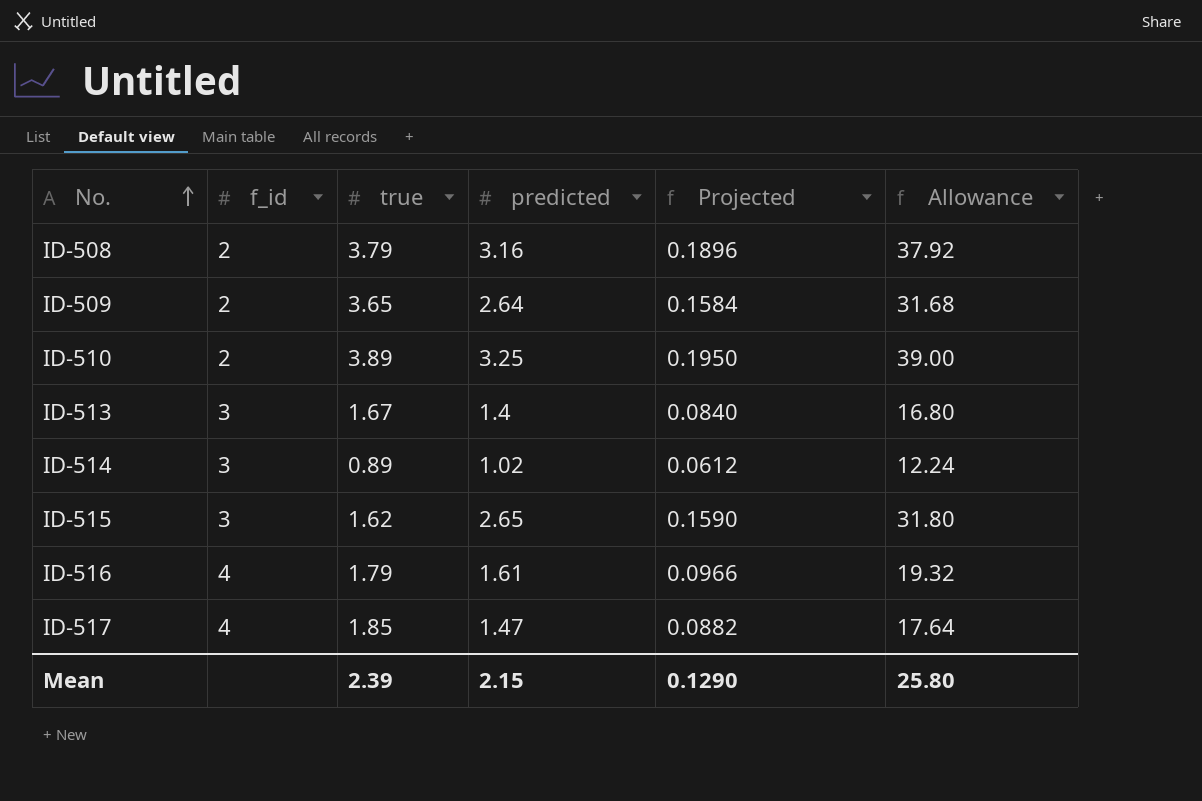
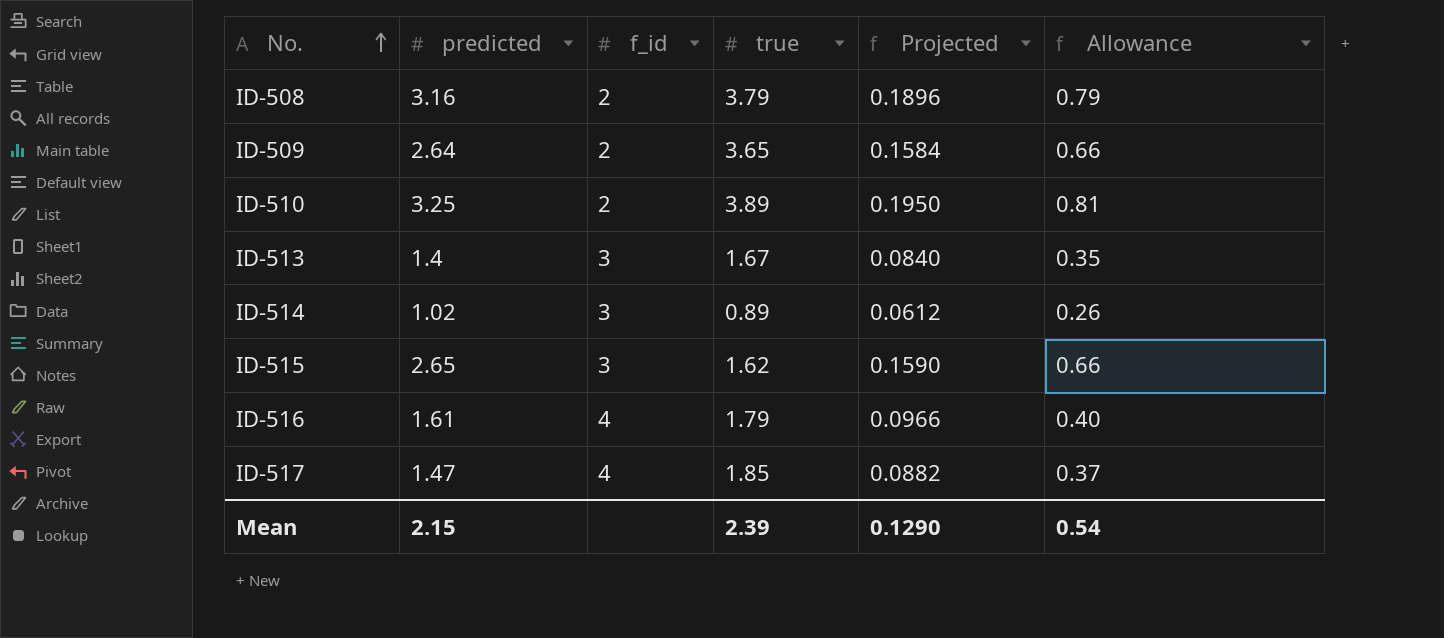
column predicted | position: 4 -> 2
column Allowance | formula: [predicted] * 12 -> [predicted] * 0.25
Mean | Allowance: 25.80 -> 0.54

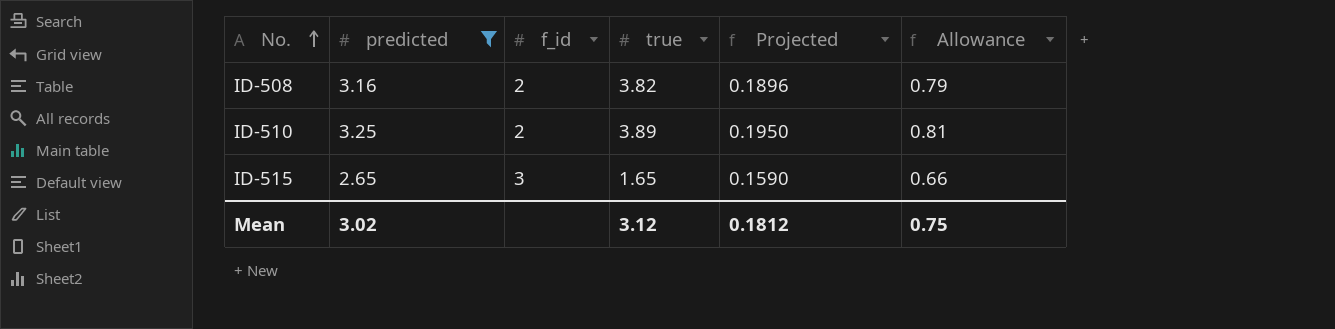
filter: none -> predicted >= 2.65
ID-508 | true: 3.79 -> 3.82
ID-515 | true: 1.62 -> 1.65
Mean | predicted: 2.15 -> 3.02
Mean | true: 2.39 -> 3.12
Mean | Projected: 0.1290 -> 0.1812
Mean | Allowance: 0.54 -> 0.75

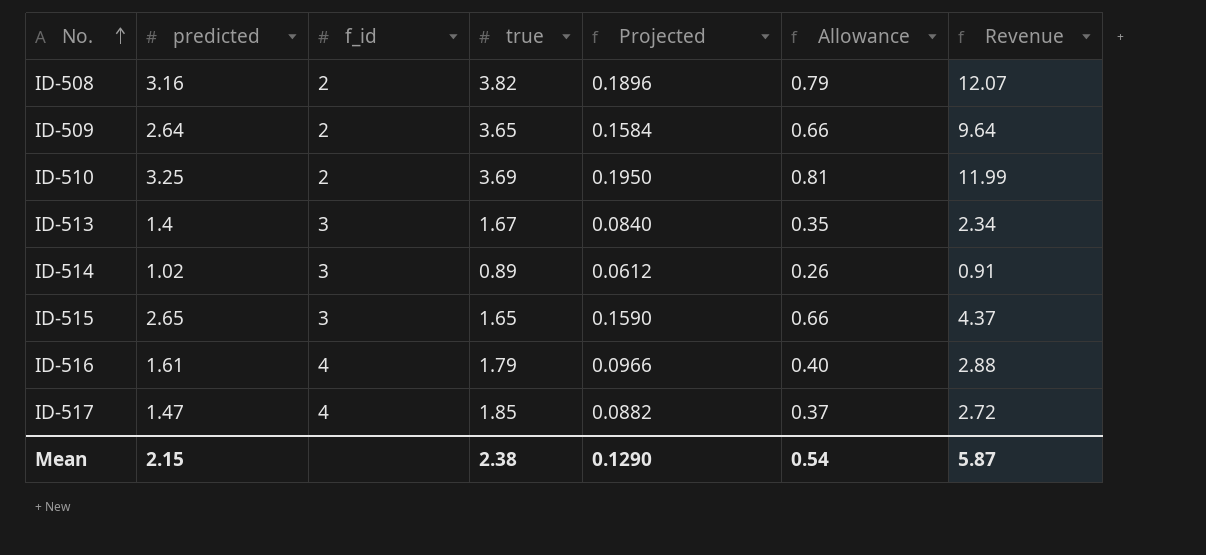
filter: predicted >= 2.65 -> none
column Revenue | formula: none -> [predicted] * [true]
ID-510 | true: 3.89 -> 3.69
Mean | predicted: 3.02 -> 2.15
Mean | true: 3.12 -> 2.38
Mean | Projected: 0.1812 -> 0.1290
Mean | Allowance: 0.75 -> 0.54

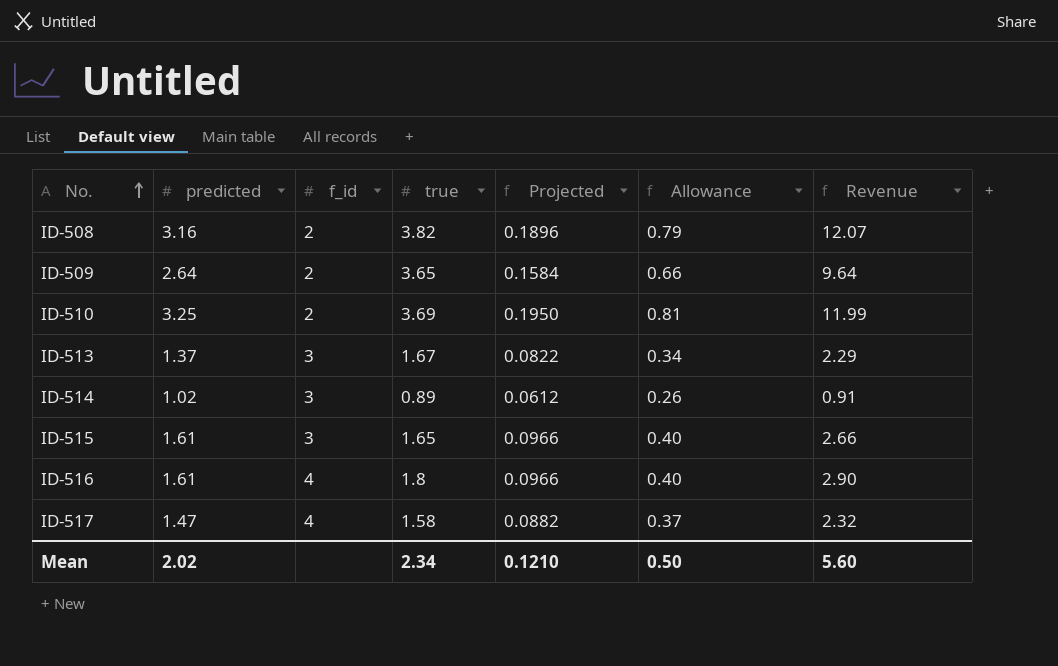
ID-513 | predicted: 1.4 -> 1.37
ID-513 | Projected: 0.0840 -> 0.0822
ID-513 | Allowance: 0.35 -> 0.34
ID-513 | Revenue: 2.34 -> 2.29
ID-515 | predicted: 2.65 -> 1.61
ID-515 | Projected: 0.1590 -> 0.0966
ID-515 | Allowance: 0.66 -> 0.40
ID-515 | Revenue: 4.37 -> 2.66
ID-516 | true: 1.79 -> 1.8
ID-516 | Revenue: 2.88 -> 2.90
ID-517 | true: 1.85 -> 1.58
ID-517 | Revenue: 2.72 -> 2.32
Mean | predicted: 2.15 -> 2.02
Mean | true: 2.38 -> 2.34
Mean | Projected: 0.1290 -> 0.1210
Mean | Allowance: 0.54 -> 0.50
Mean | Revenue: 5.87 -> 5.60

